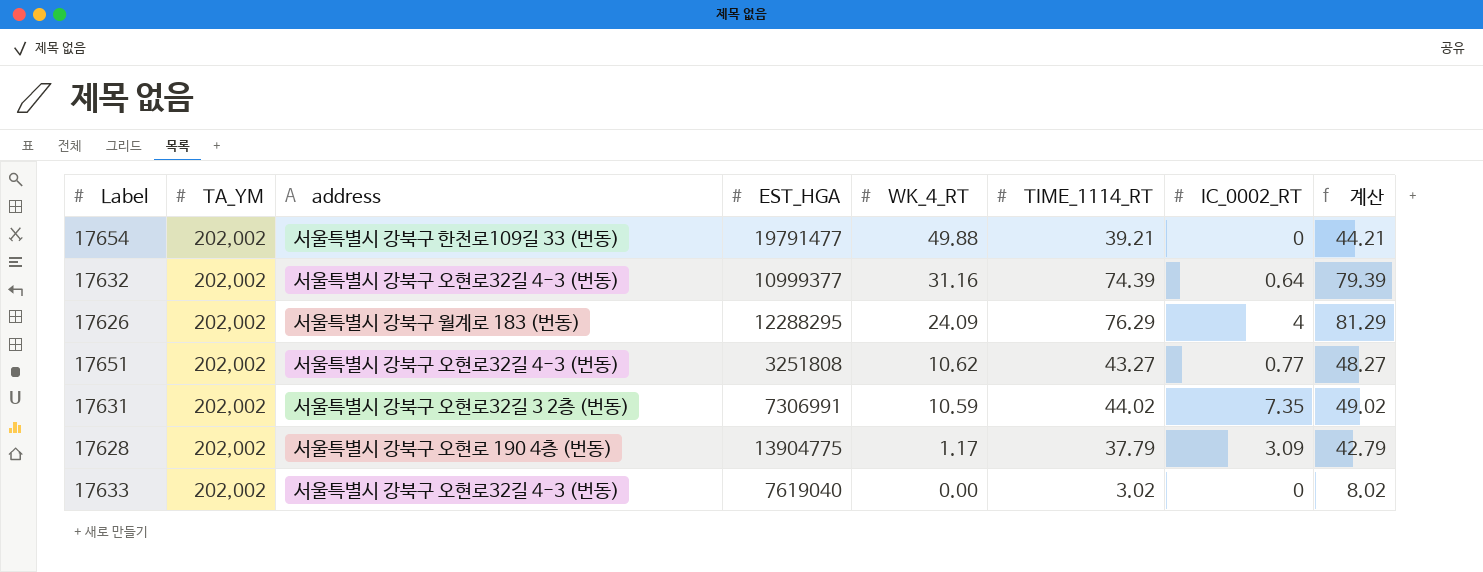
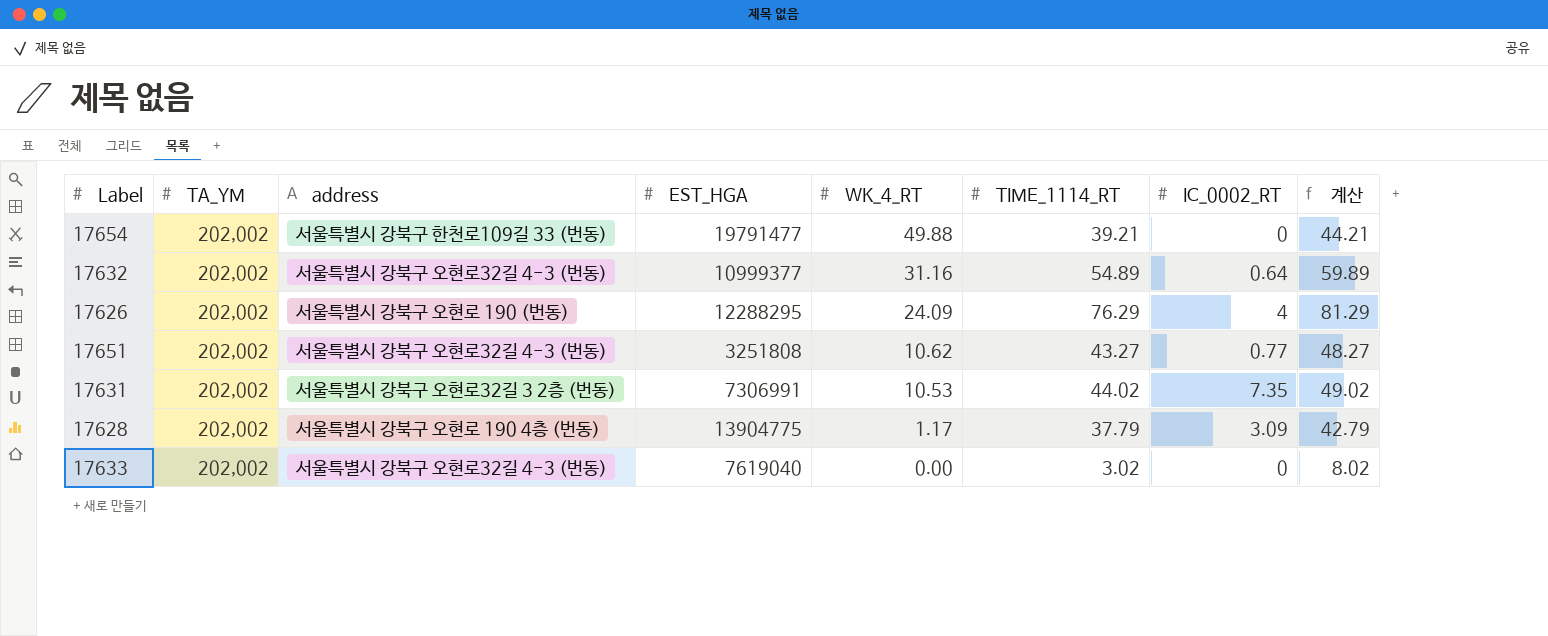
17632 | TIME_1114_RT: 74.39 -> 54.89
17632 | 계산: 79.39 -> 59.89
17626 | address: 서울특별시 강북구 월계로 183 (번동) -> 서울특별시 강북구 오현로 190 (번동)
17631 | WK_4_RT: 10.59 -> 10.53

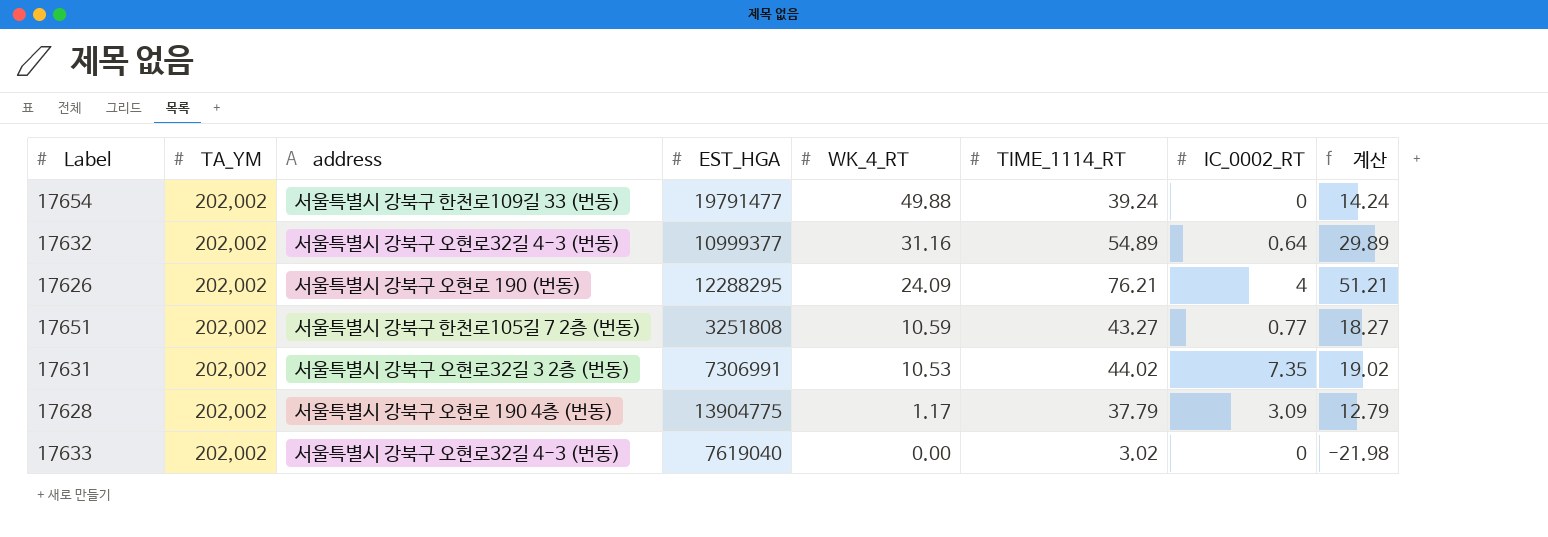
column 계산 | formula: [TIME_1114_RT] + 5 -> [TIME_1114_RT] - 25
17654 | TIME_1114_RT: 39.21 -> 39.24
17626 | TIME_1114_RT: 76.29 -> 76.21
17651 | address: 서울특별시 강북구 오현로32길 4-3 (번동) -> 서울특별시 강북구 한천로105길 7 2층 (번동)
17651 | WK_4_RT: 10.62 -> 10.59

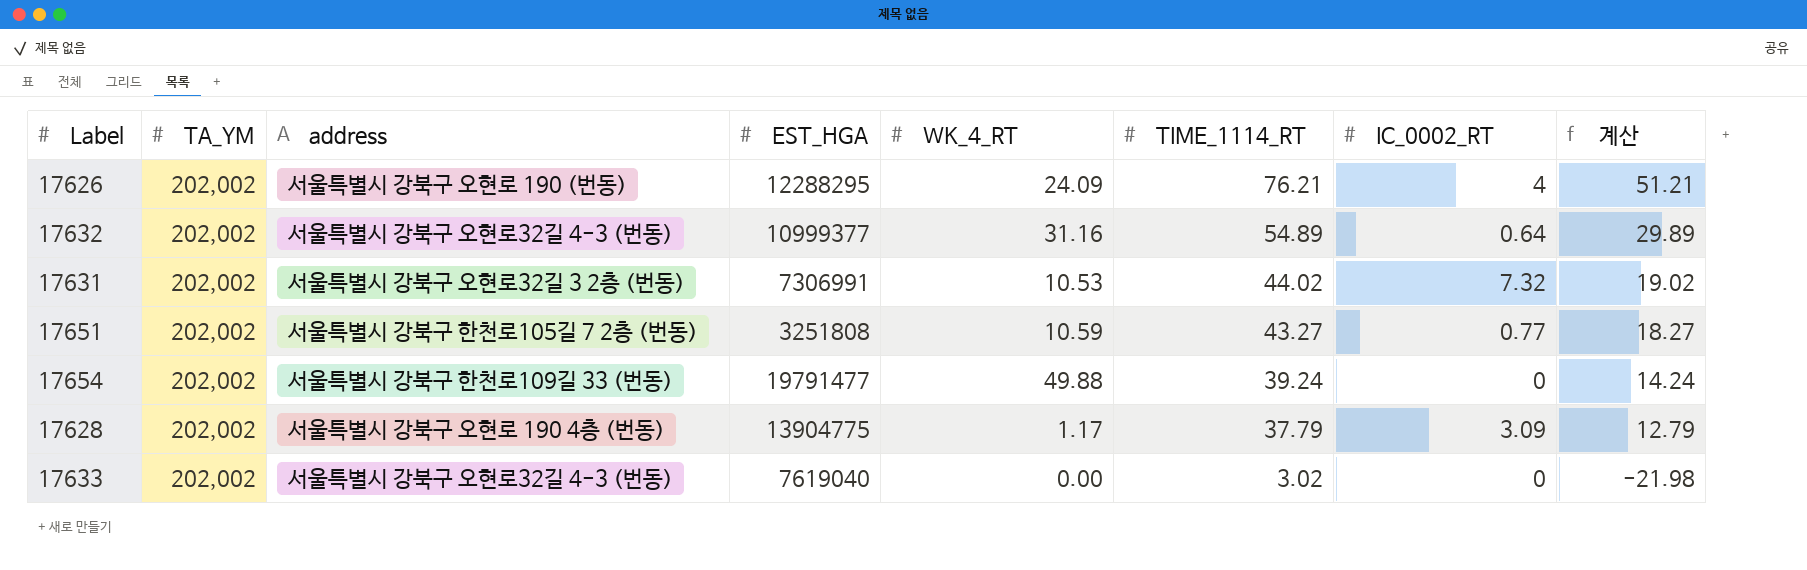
row order: WK_4_RT descending -> TIME_1114_RT descending
17631 | IC_0002_RT: 7.35 -> 7.32

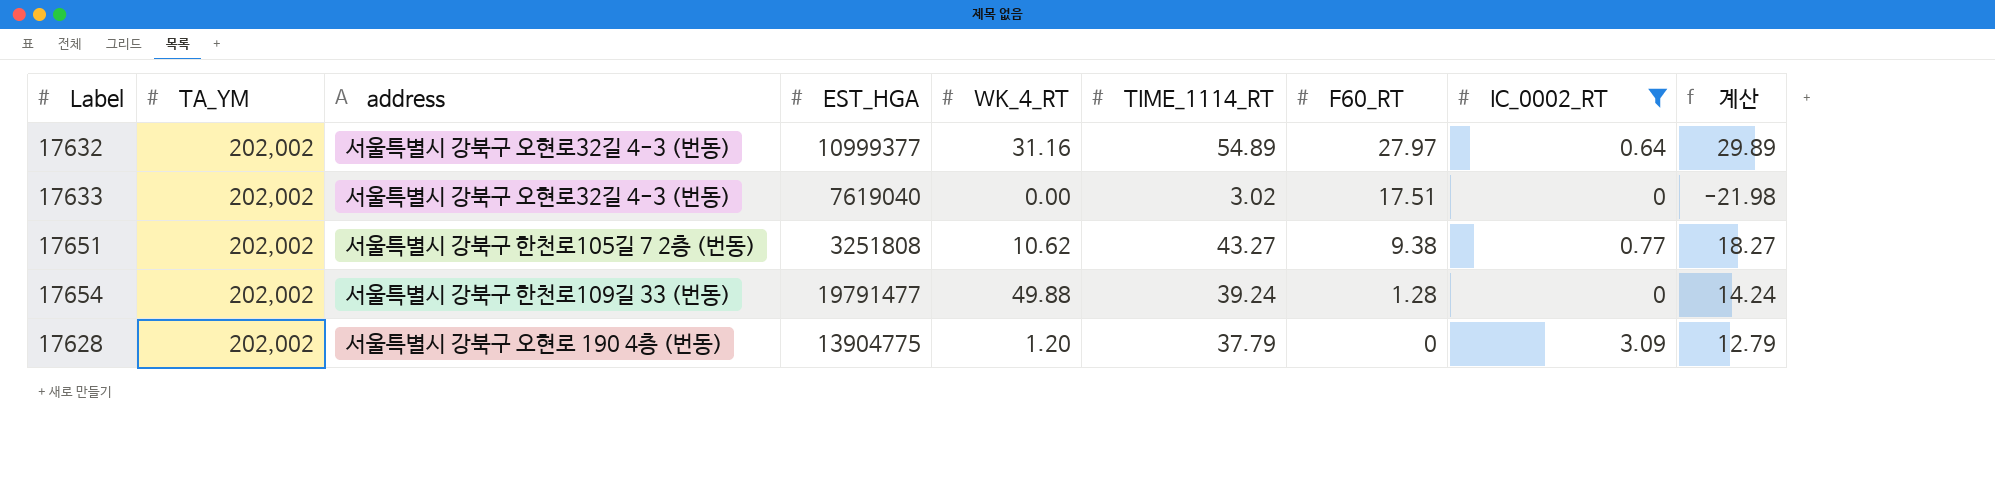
filter: none -> IC_0002_RT <= 3.09
row order: TIME_1114_RT descending -> F60_RT descending
column F60_RT | position: none -> 7
17651 | WK_4_RT: 10.59 -> 10.62
17628 | WK_4_RT: 1.17 -> 1.20

